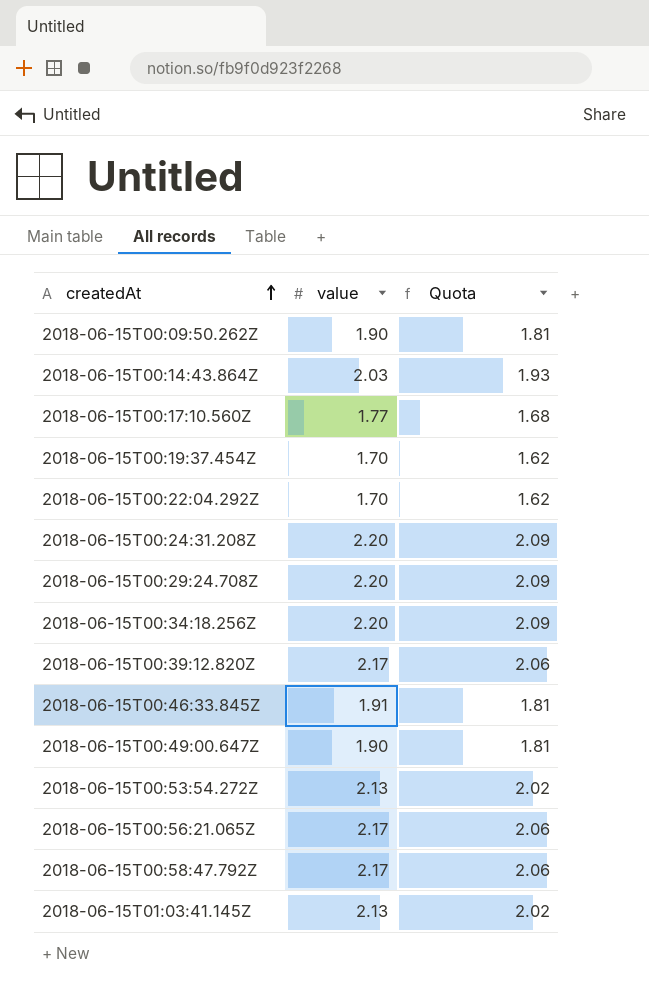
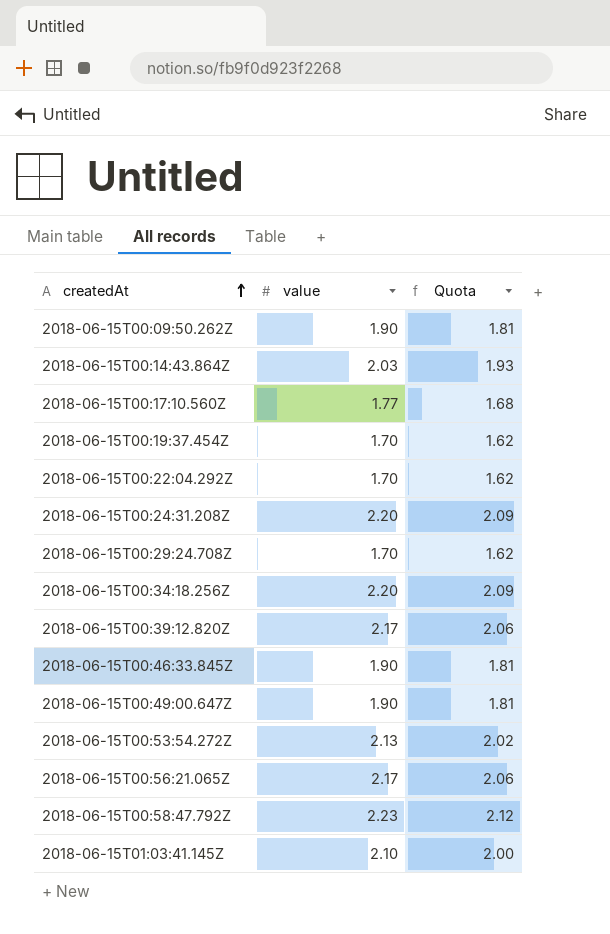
2018-06-15T00:29:24.708Z | value: 2.20 -> 1.70
2018-06-15T00:29:24.708Z | Quota: 2.09 -> 1.62
2018-06-15T00:46:33.845Z | value: 1.91 -> 1.90
2018-06-15T00:58:47.792Z | value: 2.17 -> 2.23
2018-06-15T00:58:47.792Z | Quota: 2.06 -> 2.12
2018-06-15T01:03:41.145Z | value: 2.13 -> 2.10
2018-06-15T01:03:41.145Z | Quota: 2.02 -> 2.00

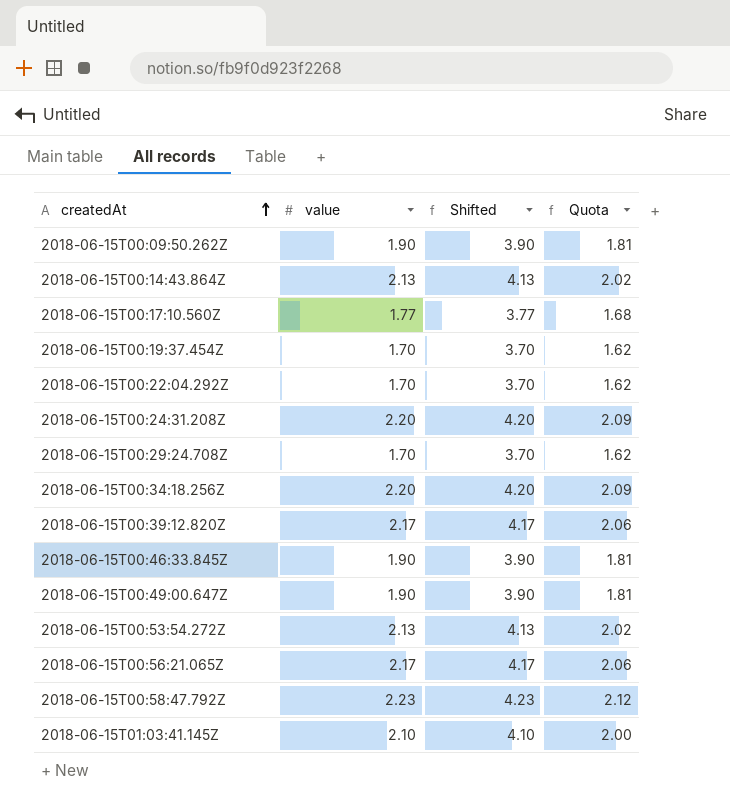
column Shifted | formula: none -> [value] + 2
2018-06-15T00:14:43.864Z | value: 2.03 -> 2.13
2018-06-15T00:14:43.864Z | Quota: 1.93 -> 2.02

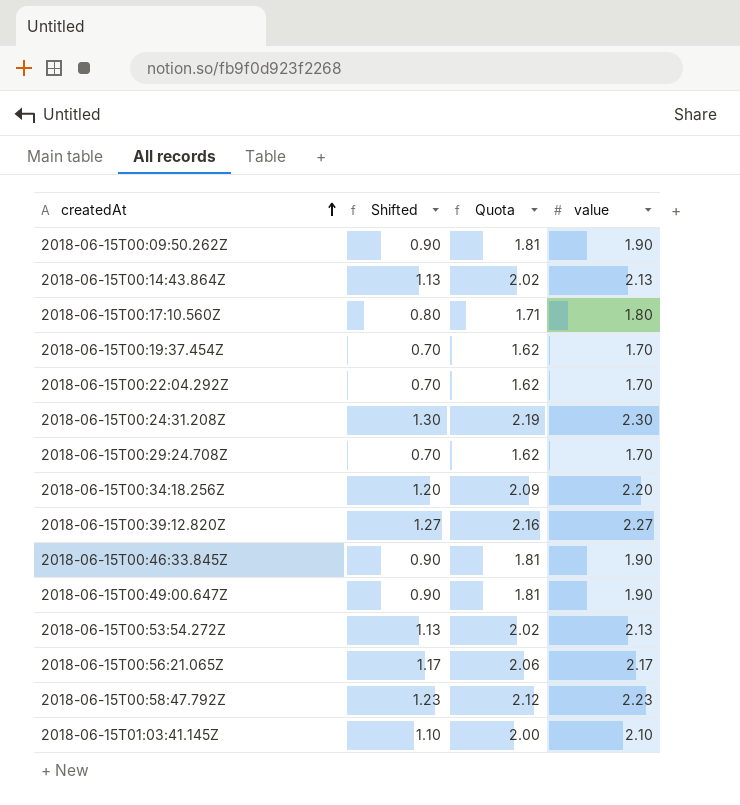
column Shifted | formula: [value] + 2 -> [value] - 1
column value | position: 2 -> 4
2018-06-15T00:17:10.560Z | Quota: 1.68 -> 1.71
2018-06-15T00:17:10.560Z | value: 1.77 -> 1.80
2018-06-15T00:24:31.208Z | Quota: 2.09 -> 2.19
2018-06-15T00:24:31.208Z | value: 2.20 -> 2.30
2018-06-15T00:39:12.820Z | Quota: 2.06 -> 2.16
2018-06-15T00:39:12.820Z | value: 2.17 -> 2.27

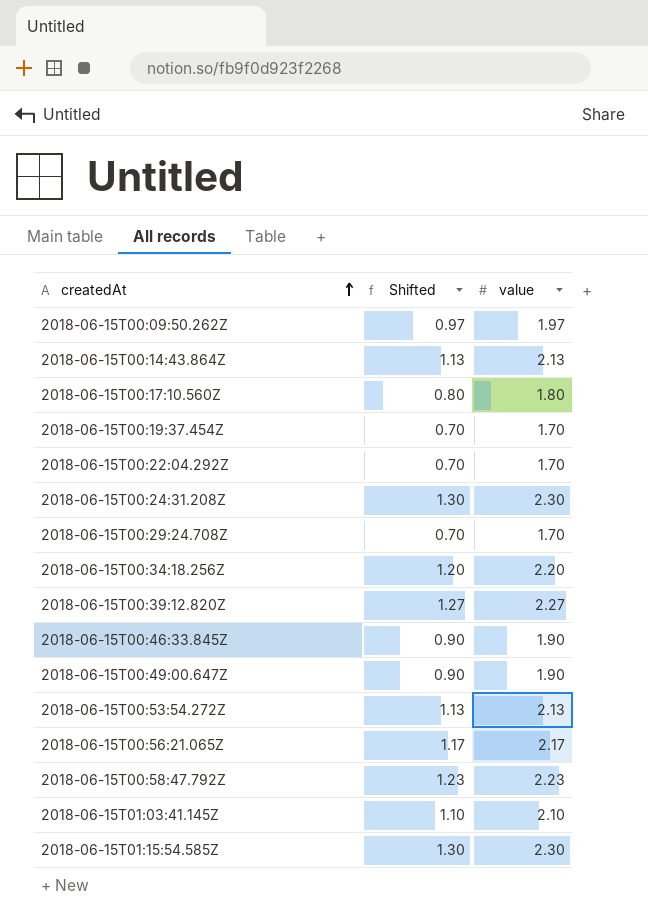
column Quota | formula: [value] * 0.95 -> none
2018-06-15T00:09:50.262Z | Shifted: 0.90 -> 0.97
2018-06-15T00:09:50.262Z | value: 1.90 -> 1.97
row 2018-06-15T01:15:54.585Z: none -> 1.30 | 2.30

